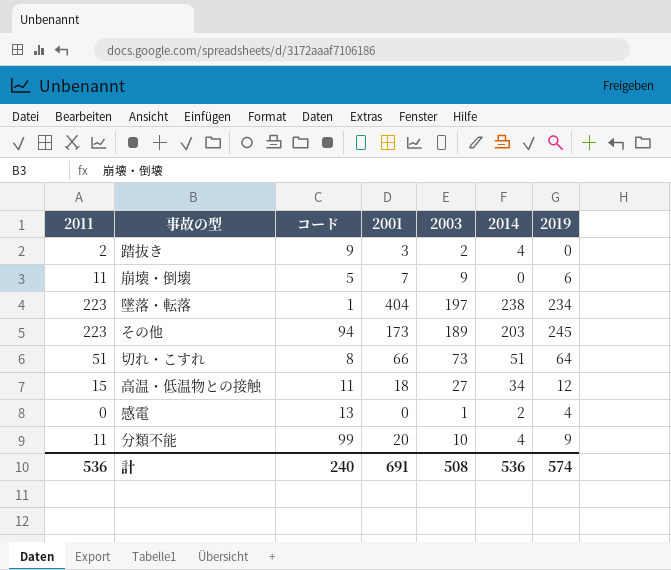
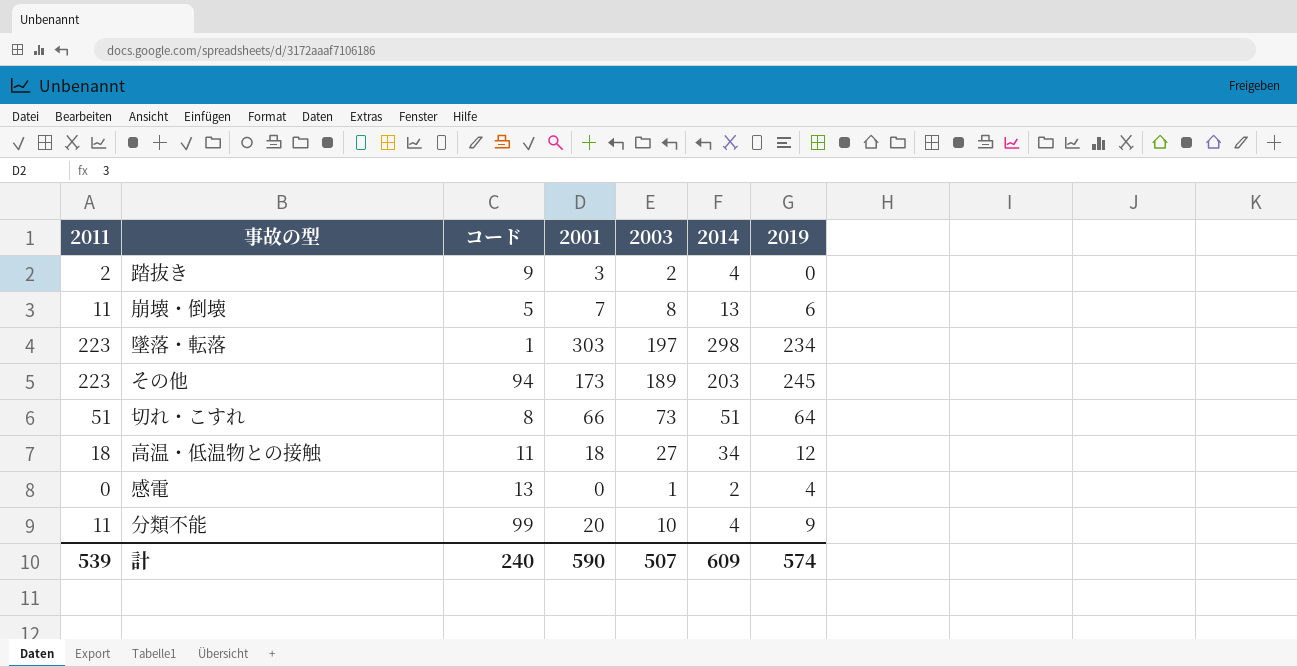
崩壊・倒壊 | 2003: 9 -> 8
崩壊・倒壊 | 2014: 0 -> 13
墜落・転落 | 2001: 404 -> 303
墜落・転落 | 2014: 238 -> 298
高温・低温物との接触 | 2011: 15 -> 18
計 | 2011: 536 -> 539
計 | 2001: 691 -> 590
計 | 2003: 508 -> 507
計 | 2014: 536 -> 609

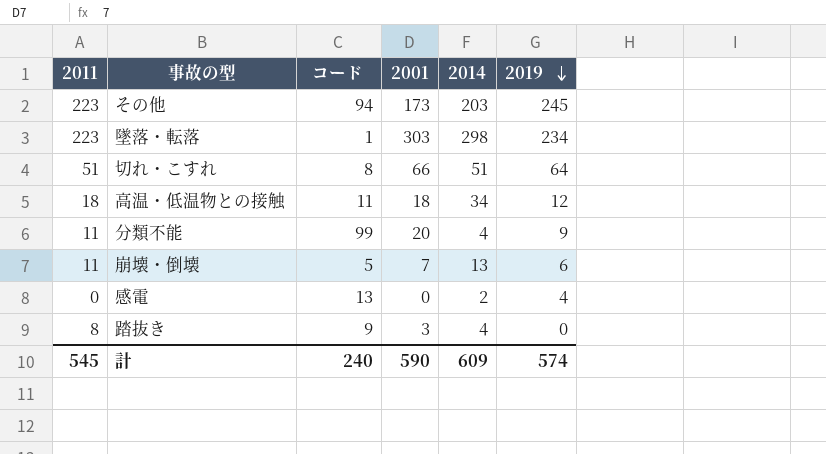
row order: none -> 2019 descending
column 2003 | position: 5 -> none
踏抜き | 2011: 2 -> 8
計 | 2011: 539 -> 545

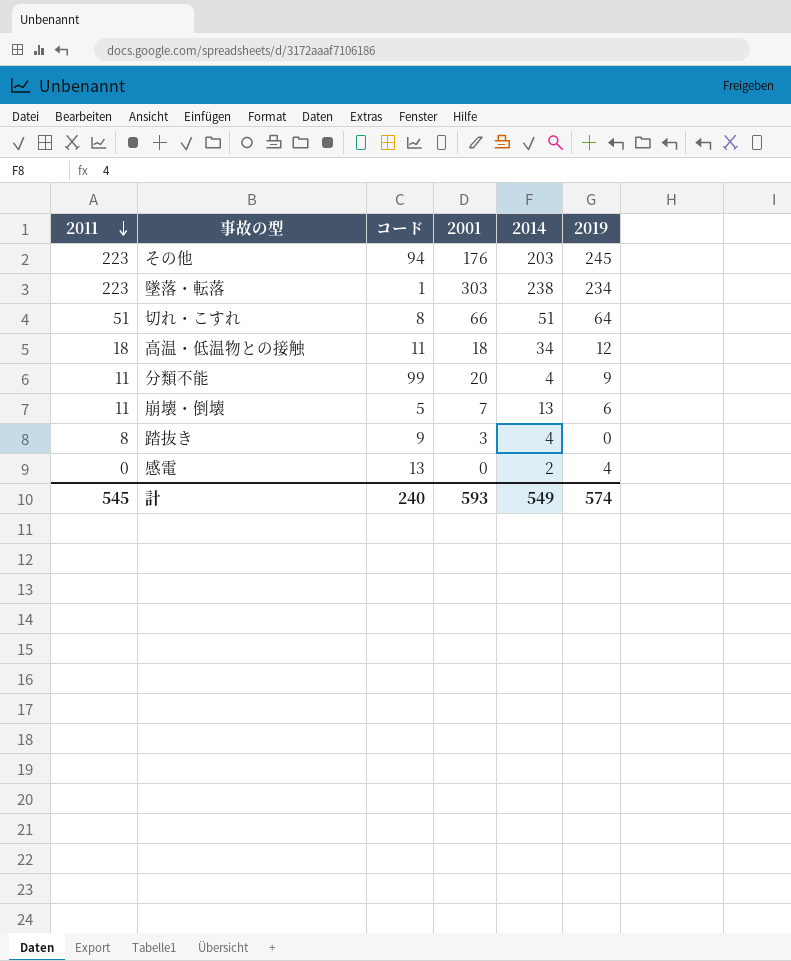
row order: 2019 descending -> 2011 descending
その他 | 2001: 173 -> 176
墜落・転落 | 2014: 298 -> 238
計 | 2001: 590 -> 593
計 | 2014: 609 -> 549

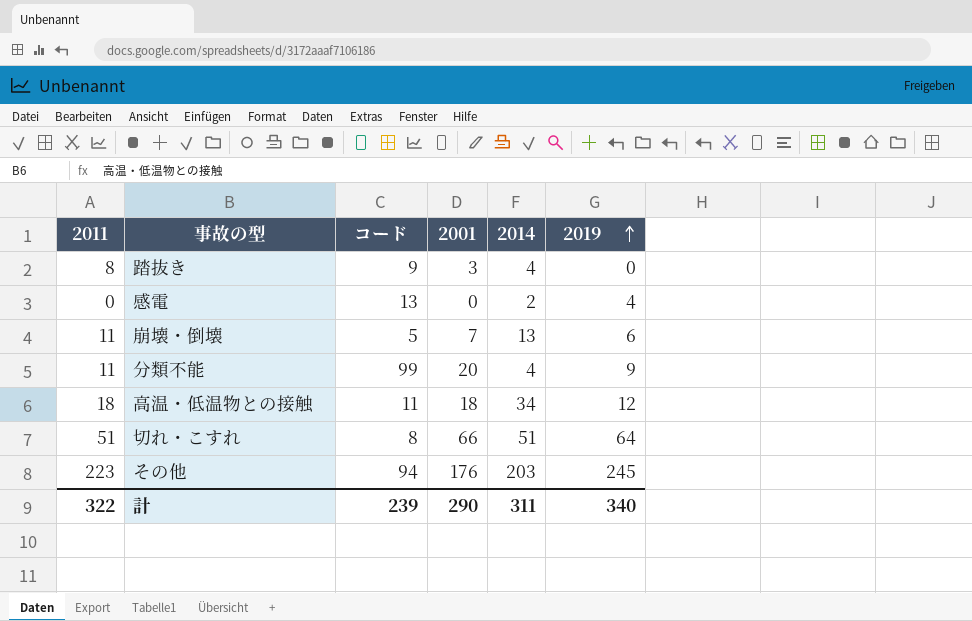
row order: 2011 descending -> 2019 ascending
row 墜落・転落: 223 | 1 | 303 | 238 | 234 -> none
計 | 2011: 545 -> 322
計 | コード: 240 -> 239
計 | 2001: 593 -> 290
計 | 2014: 549 -> 311
計 | 2019: 574 -> 340

